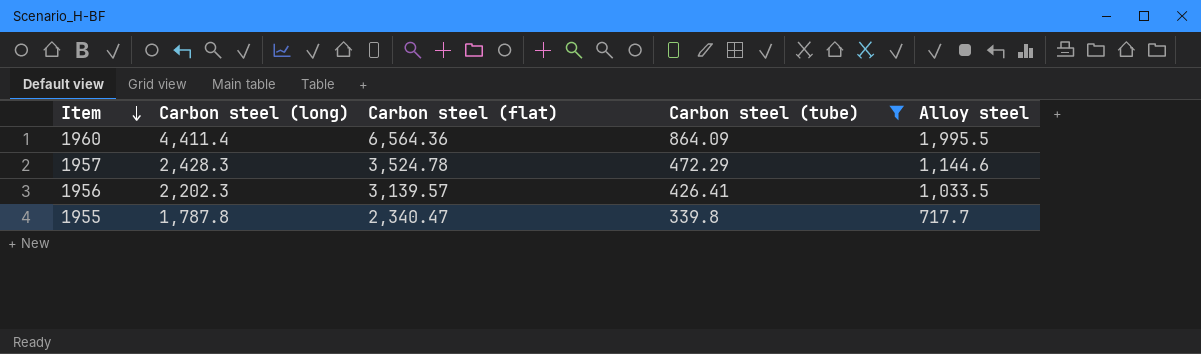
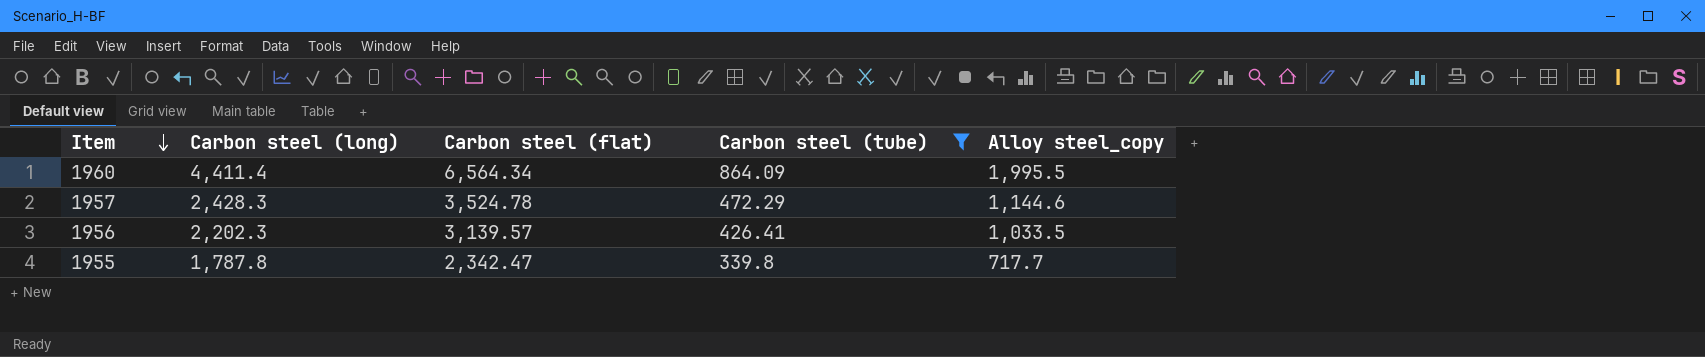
column name: Alloy steel -> Alloy steel_copy
1960 | Carbon steel (flat): 6,564.36 -> 6,564.34
1955 | Carbon steel (flat): 2,340.47 -> 2,342.47

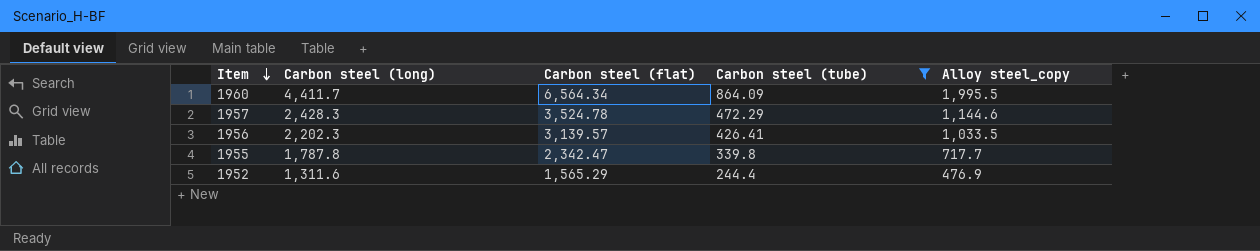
1960 | Carbon steel (long): 4,411.4 -> 4,411.7
row 1952: none -> 1,311.6 | 1,565.29 | 244.4 | 476.9

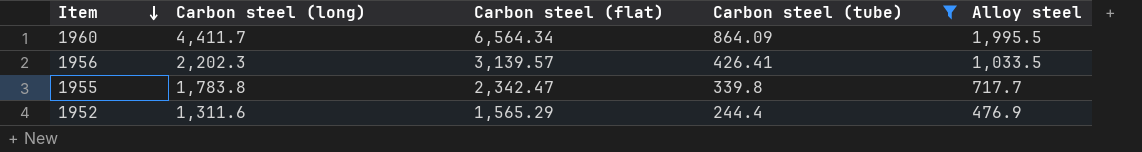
column name: Alloy steel_copy -> Alloy steel
row 1957: 2,428.3 | 3,524.78 | 472.29 | 1,144.6 -> none
1955 | Carbon steel (long): 1,787.8 -> 1,783.8

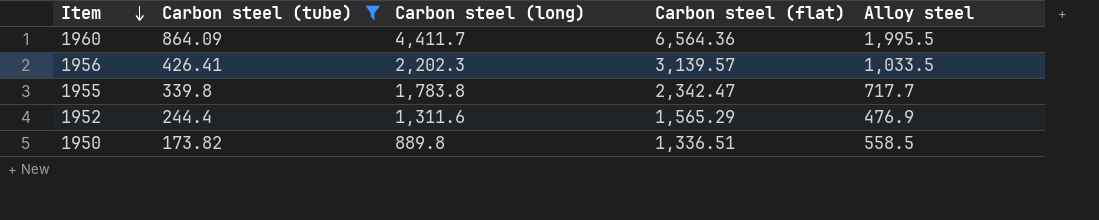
column Carbon steel (tube) | position: 4 -> 2
1960 | Carbon steel (flat): 6,564.34 -> 6,564.36
row 1950: none -> 173.82 | 889.8 | 1,336.51 | 558.5

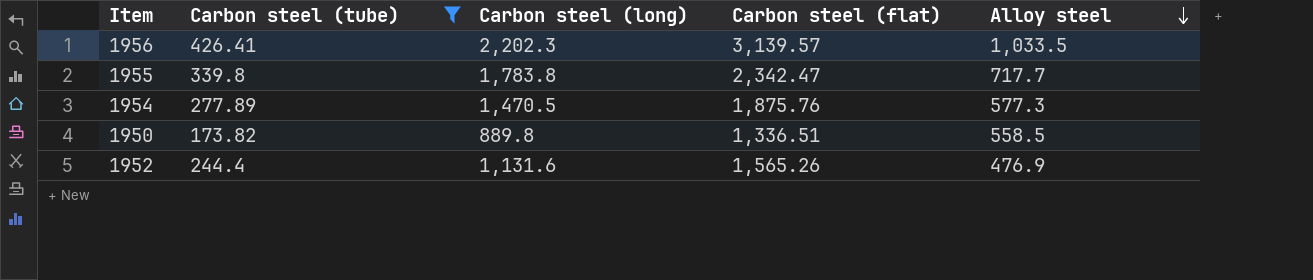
row order: Item descending -> Alloy steel descending
row 1960: 864.09 | 4,411.7 | 6,564.36 | 1,995.5 -> none
row 1954: none -> 277.89 | 1,470.5 | 1,875.76 | 577.3
1952 | Carbon steel (long): 1,311.6 -> 1,131.6
1952 | Carbon steel (flat): 1,565.29 -> 1,565.26

